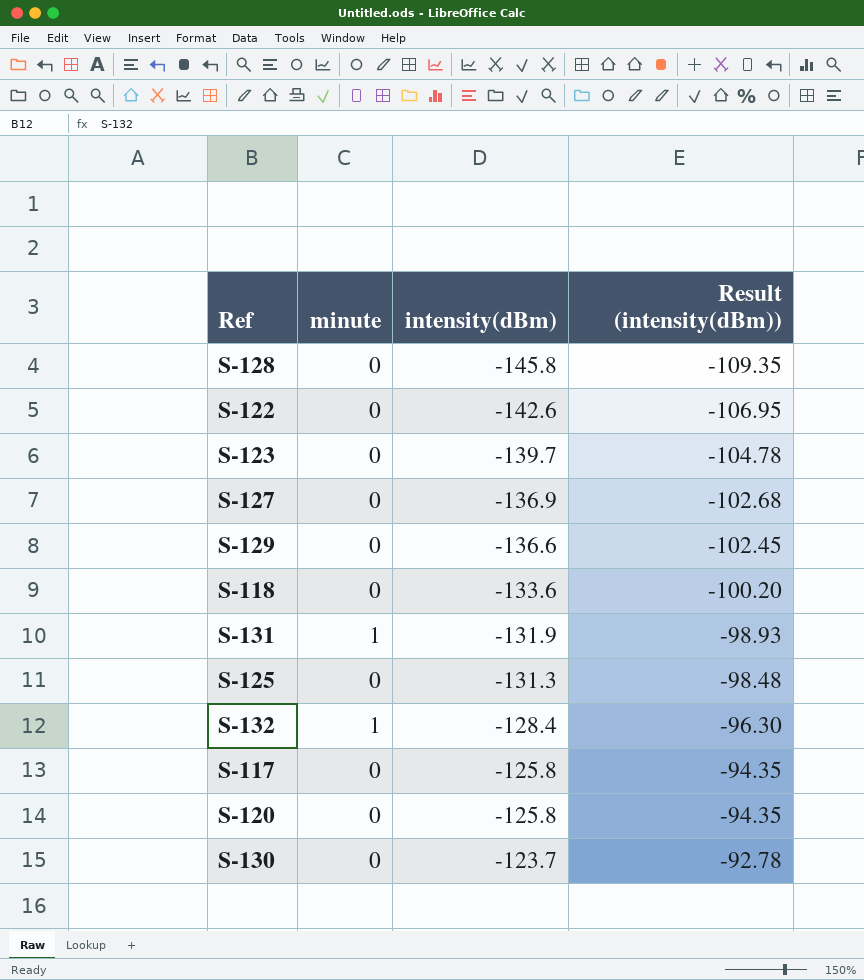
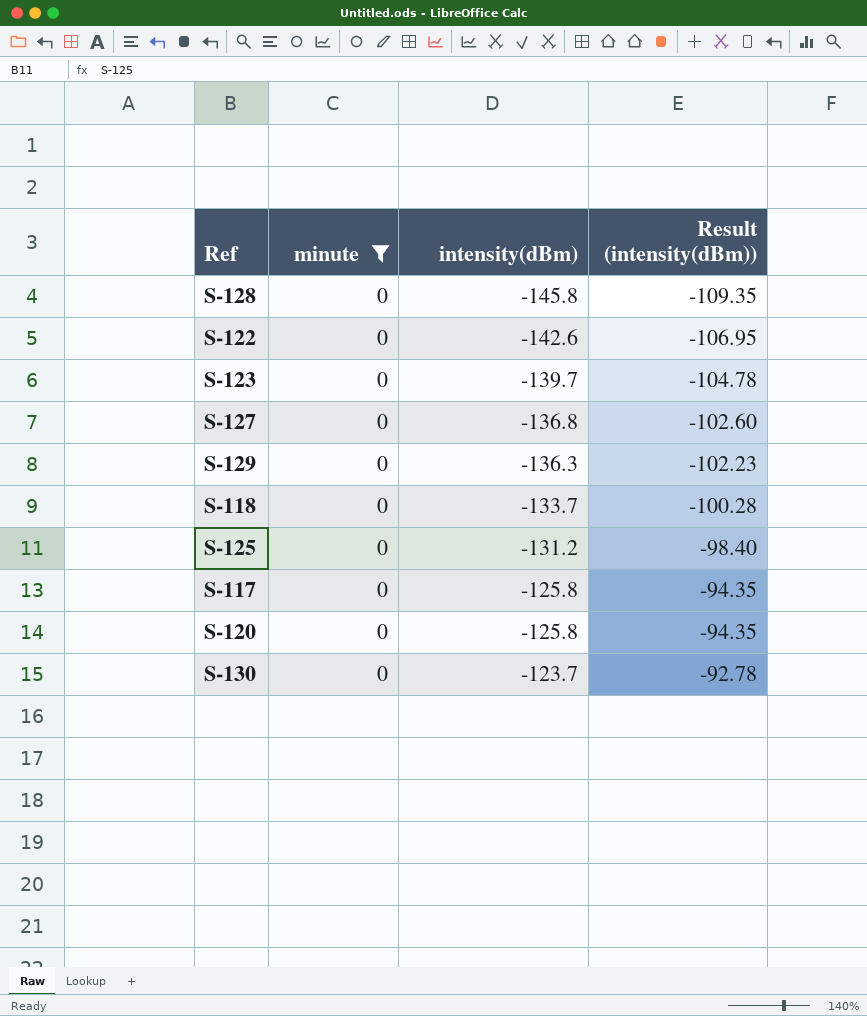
filter: none -> minute = 0
S-127 | intensity(dBm): -136.9 -> -136.8
S-127 | Result (intensity(dBm)): -102.68 -> -102.60
S-129 | intensity(dBm): -136.6 -> -136.3
S-129 | Result (intensity(dBm)): -102.45 -> -102.23
S-118 | intensity(dBm): -133.6 -> -133.7
S-118 | Result (intensity(dBm)): -100.20 -> -100.28
S-125 | intensity(dBm): -131.3 -> -131.2
S-125 | Result (intensity(dBm)): -98.48 -> -98.40

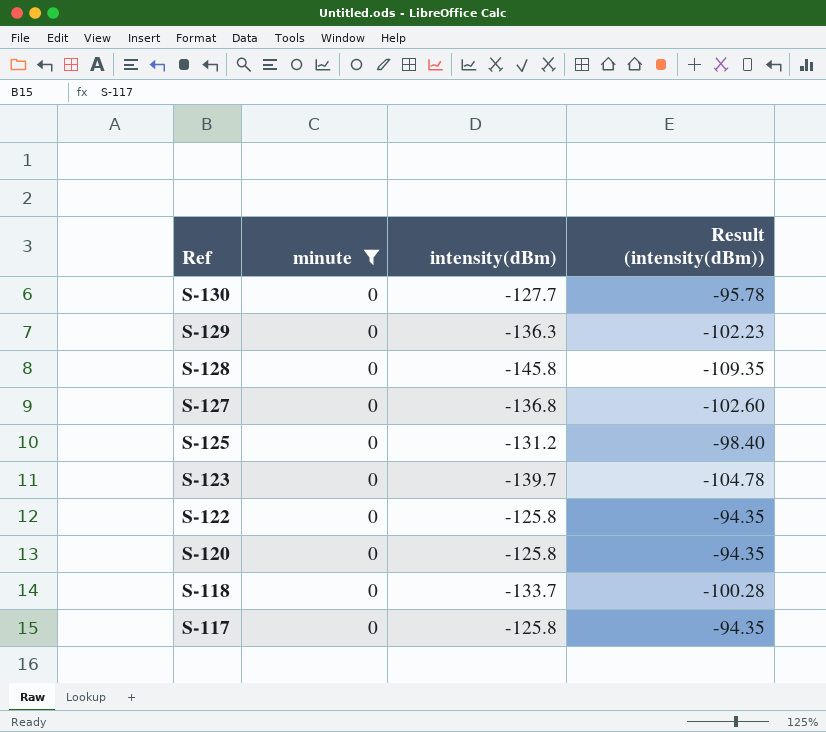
row order: intensity(dBm) ascending -> Ref descending
S-130 | intensity(dBm): -123.7 -> -127.7
S-130 | Result (intensity(dBm)): -92.78 -> -95.78
S-122 | intensity(dBm): -142.6 -> -125.8
S-122 | Result (intensity(dBm)): -106.95 -> -94.35

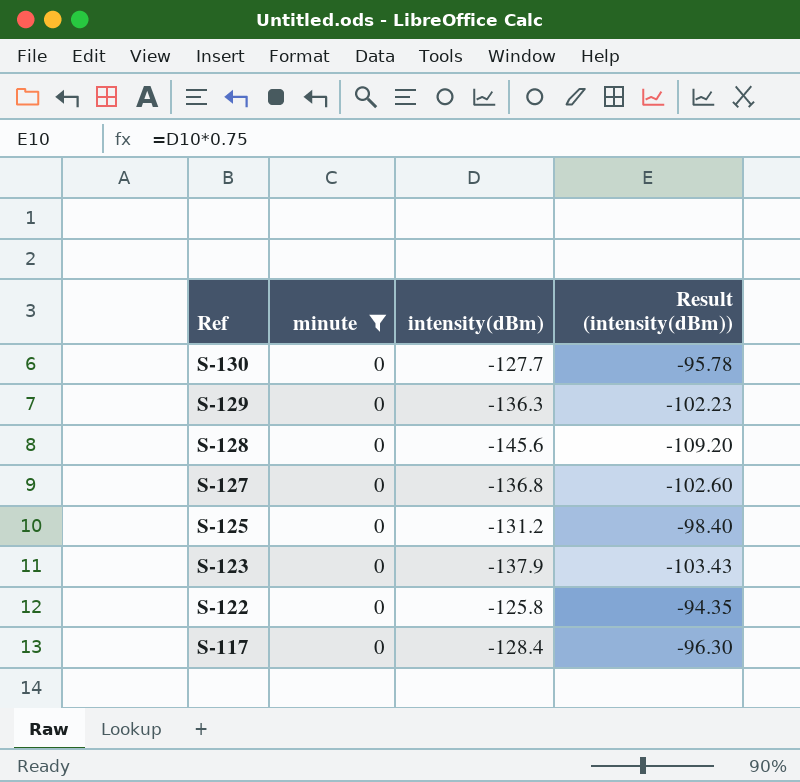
row S-120: 0 | -125.8 | -94.35 -> none
row S-118: 0 | -133.7 | -100.28 -> none
S-128 | intensity(dBm): -145.8 -> -145.6
S-128 | Result (intensity(dBm)): -109.35 -> -109.20
S-123 | intensity(dBm): -139.7 -> -137.9
S-123 | Result (intensity(dBm)): -104.78 -> -103.43
S-117 | intensity(dBm): -125.8 -> -128.4
S-117 | Result (intensity(dBm)): -94.35 -> -96.30

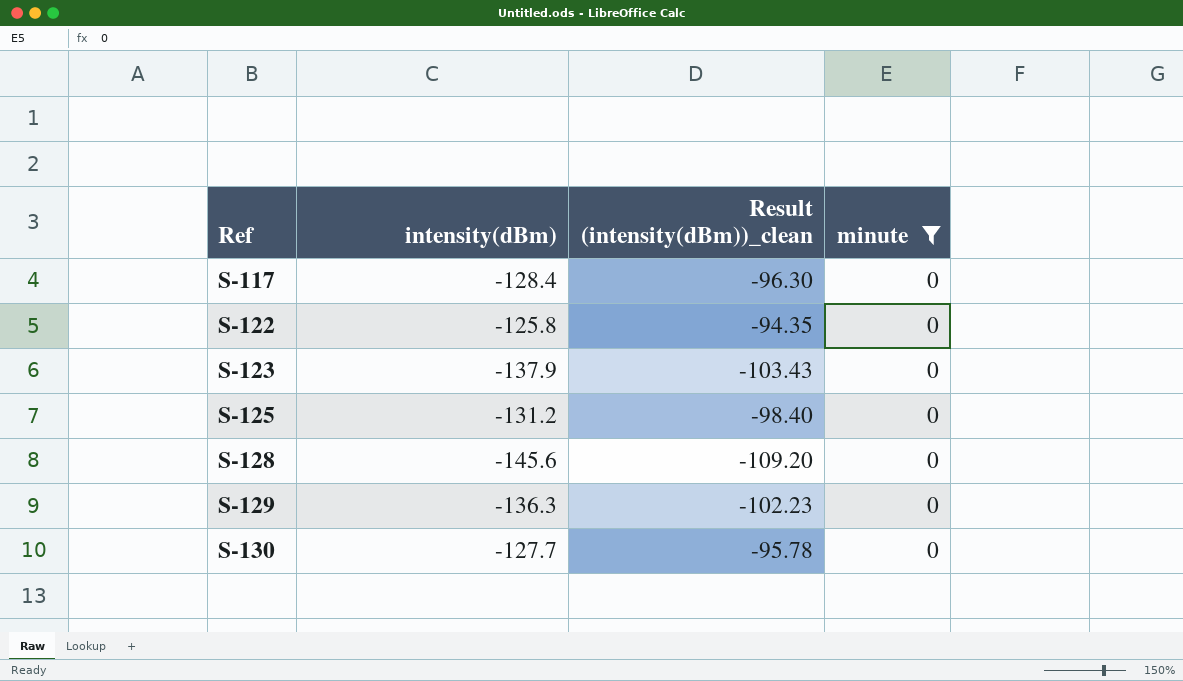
row order: Ref descending -> Ref ascending
column name: Result (intensity(dBm)) -> Result (intensity(dBm))_clean
column minute | position: 2 -> 4
row S-127: 0 | -136.8 | -102.60 -> none

